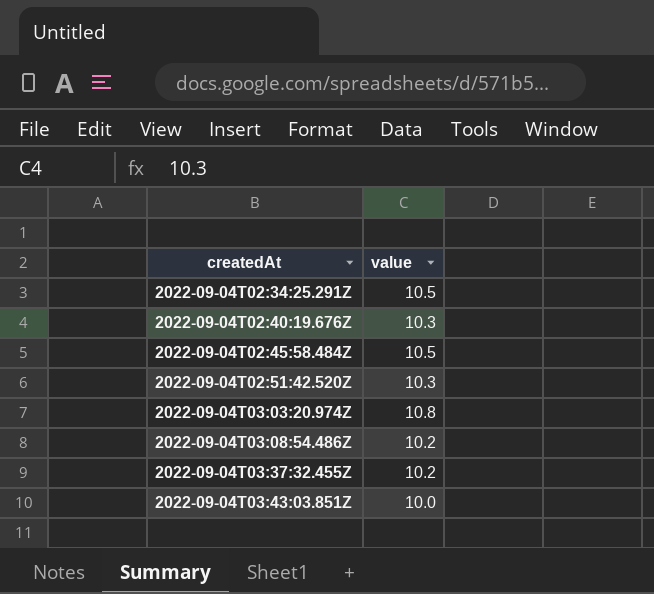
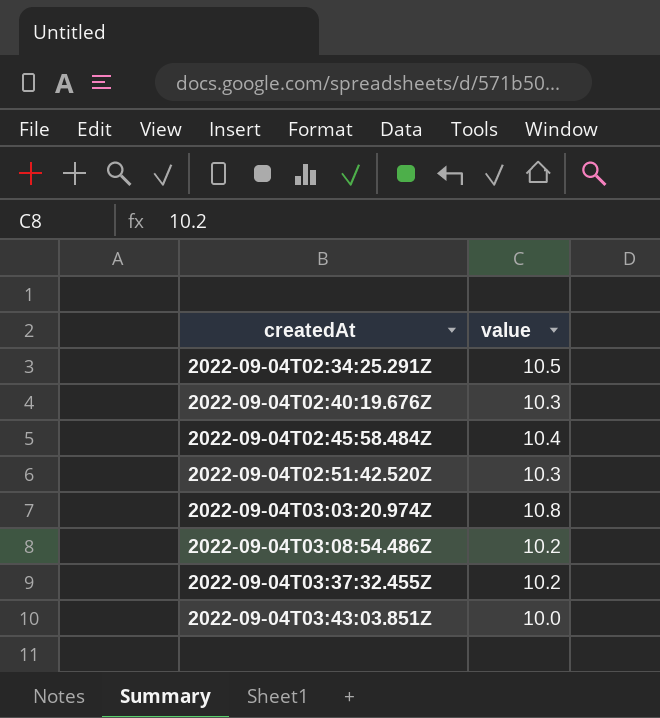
2022-09-04T02:45:58.484Z | value: 10.5 -> 10.4

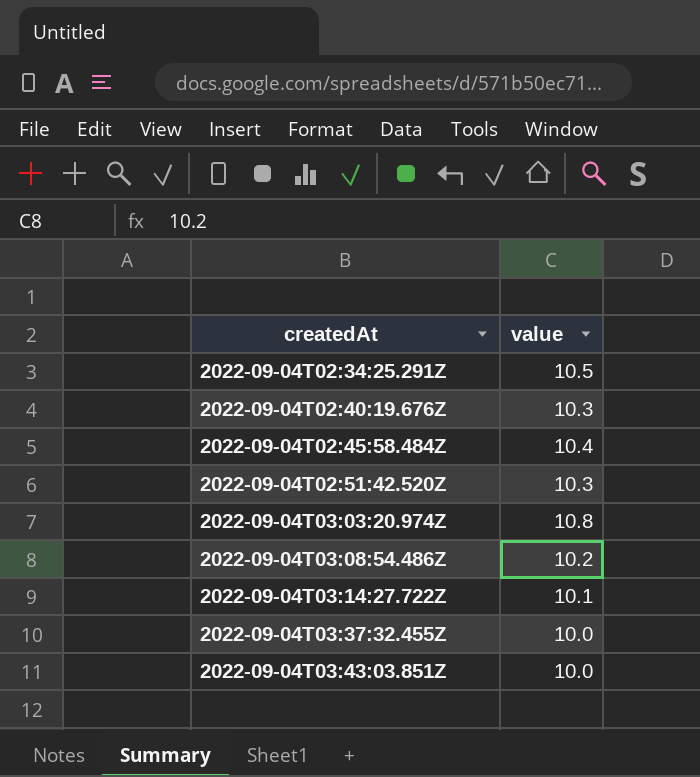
row 2022-09-04T03:14:27.722Z: none -> 10.1
2022-09-04T03:37:32.455Z | value: 10.2 -> 10.0

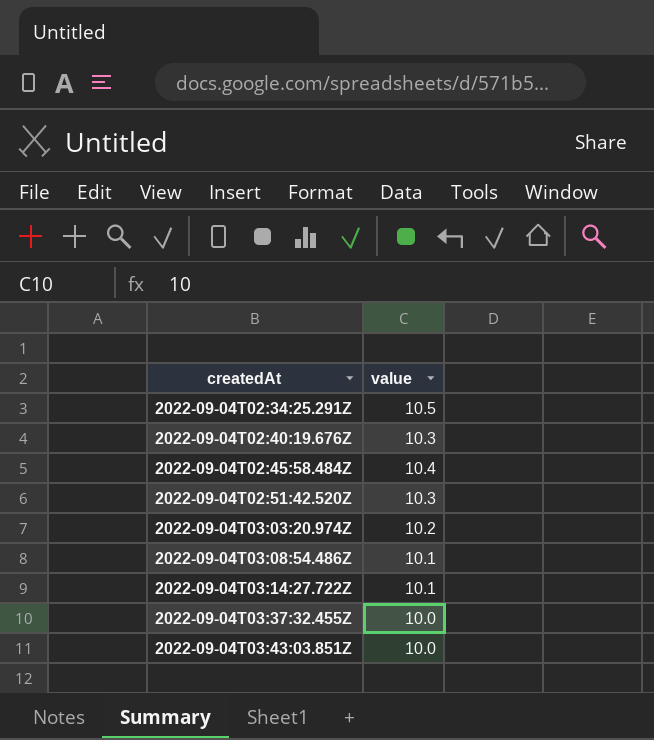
2022-09-04T03:03:20.974Z | value: 10.8 -> 10.2
2022-09-04T03:08:54.486Z | value: 10.2 -> 10.1

